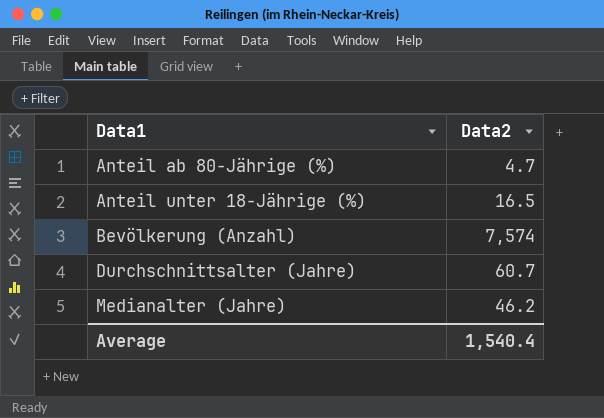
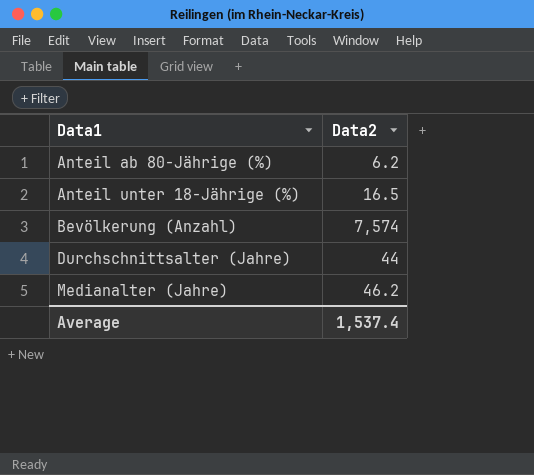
Anteil ab 80-Jährige (%) | Data2: 4.7 -> 6.2
Durchschnittsalter (Jahre) | Data2: 60.7 -> 44
Average | Data2: 1,540.4 -> 1,537.4

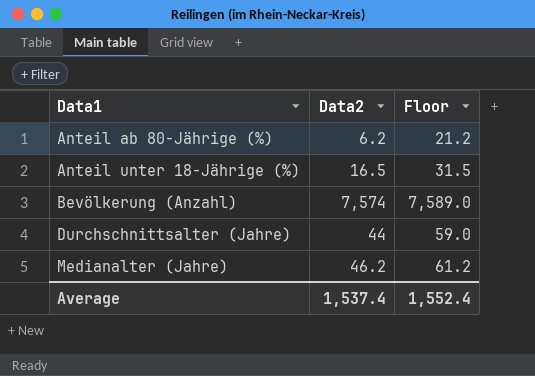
column Floor | formula: none -> [Data2] + 15

